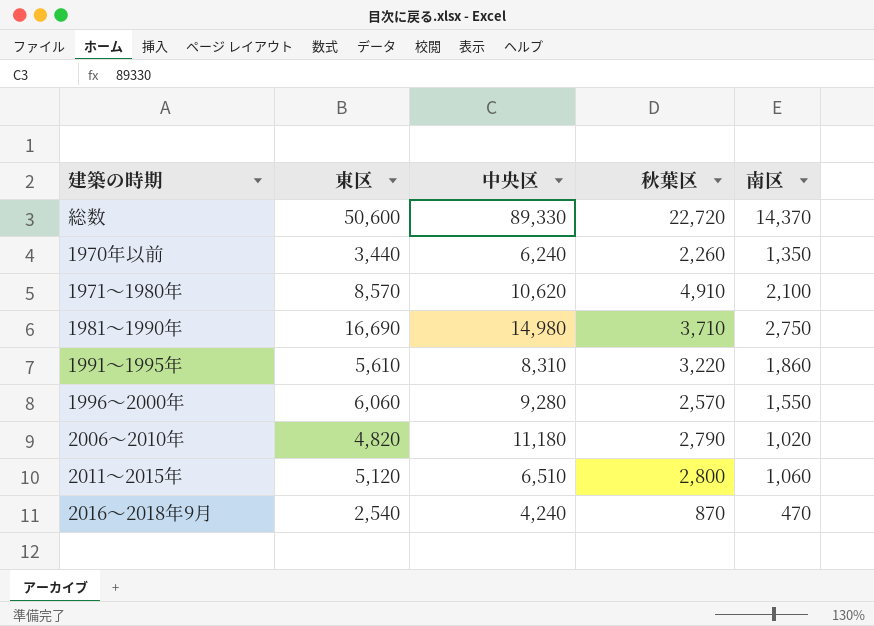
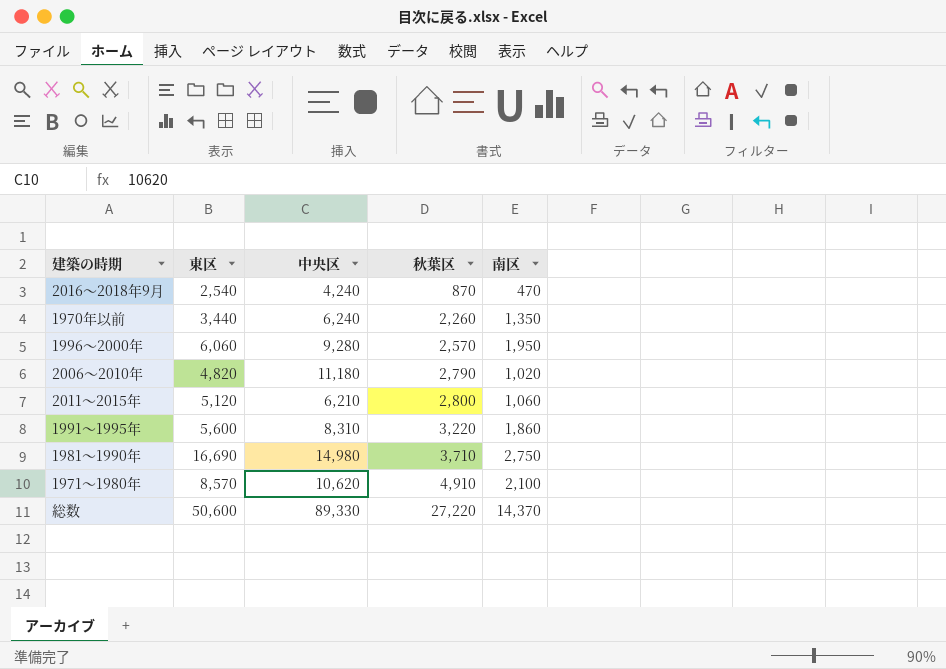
row order: none -> 秋葉区 ascending
1996～2000年 | 南区: 1,550 -> 1,950
2011～2015年 | 中央区: 6,510 -> 6,210
1991～1995年 | 東区: 5,610 -> 5,600
総数 | 秋葉区: 22,720 -> 27,220

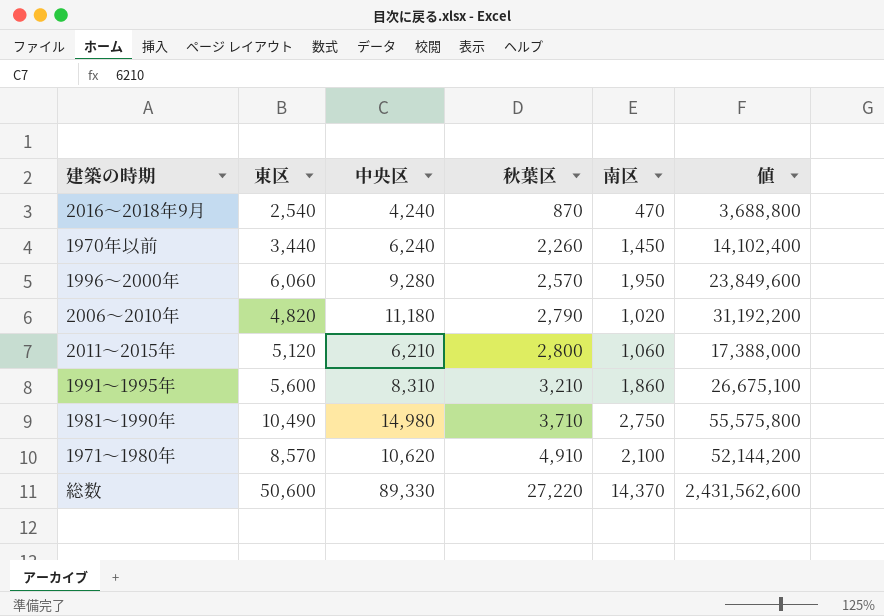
column 値 | formula: none -> [中央区] * [秋葉区]
1970年以前 | 南区: 1,350 -> 1,450
1991～1995年 | 秋葉区: 3,220 -> 3,210
1981～1990年 | 東区: 16,690 -> 10,490

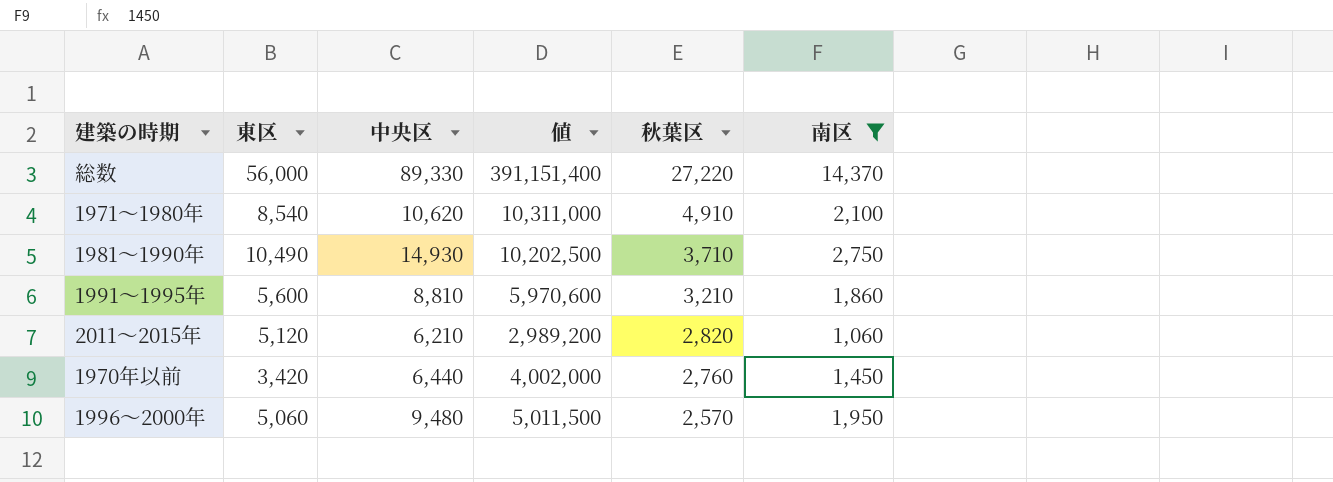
filter: none -> 南区 >= 1,060
row order: 秋葉区 ascending -> 秋葉区 descending
column 値 | formula: [中央区] * [秋葉区] -> [秋葉区] * [南区]
column 値 | position: 6 -> 4
総数 | 東区: 50,600 -> 56,000
1971～1980年 | 東区: 8,570 -> 8,540
1981～1990年 | 中央区: 14,980 -> 14,930
1991～1995年 | 中央区: 8,310 -> 8,810
2011～2015年 | 秋葉区: 2,800 -> 2,820
1970年以前 | 東区: 3,440 -> 3,420
1970年以前 | 中央区: 6,240 -> 6,440
1970年以前 | 秋葉区: 2,260 -> 2,760
1996～2000年 | 東区: 6,060 -> 5,060
1996～2000年 | 中央区: 9,280 -> 9,480

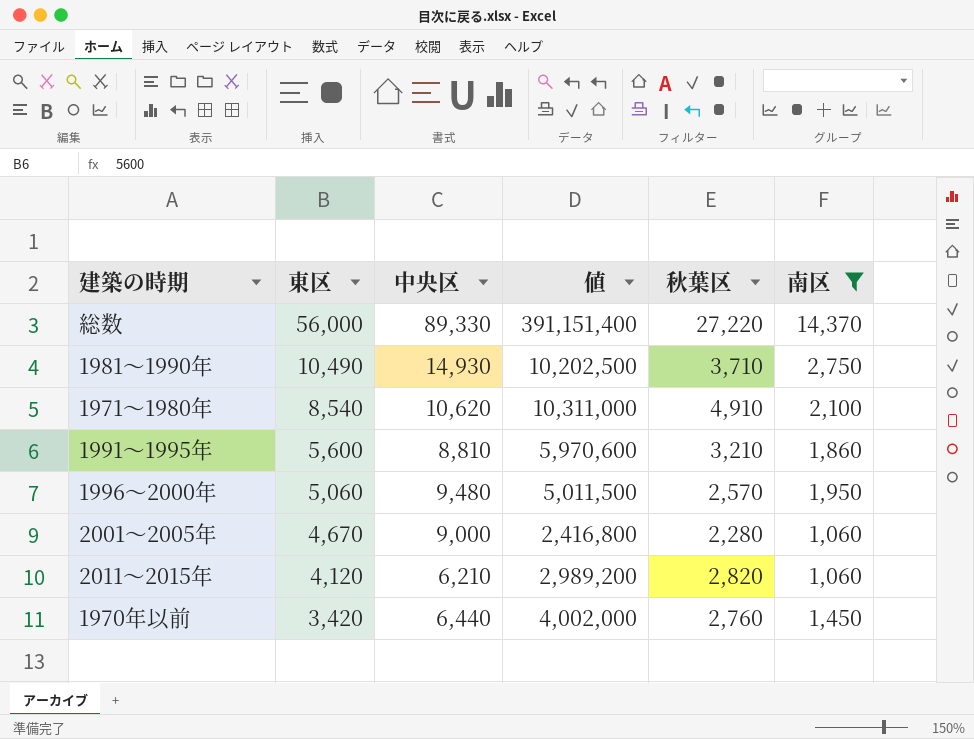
row order: 秋葉区 descending -> 東区 descending
row 2001～2005年: none -> 4,670 | 9,000 | 2,416,800 | 2,280 | 1,060
2011～2015年 | 東区: 5,120 -> 4,120

